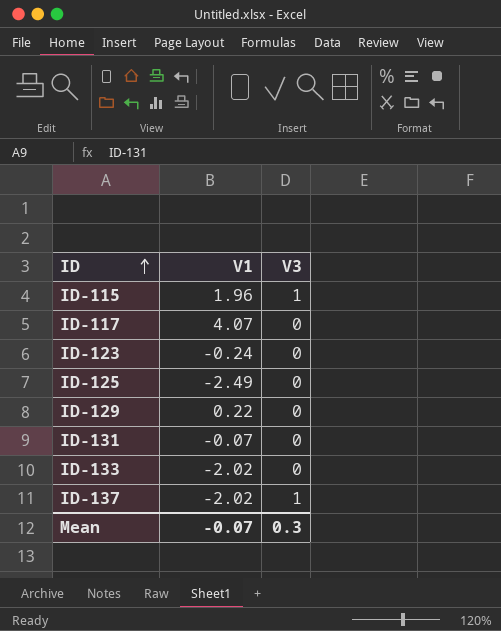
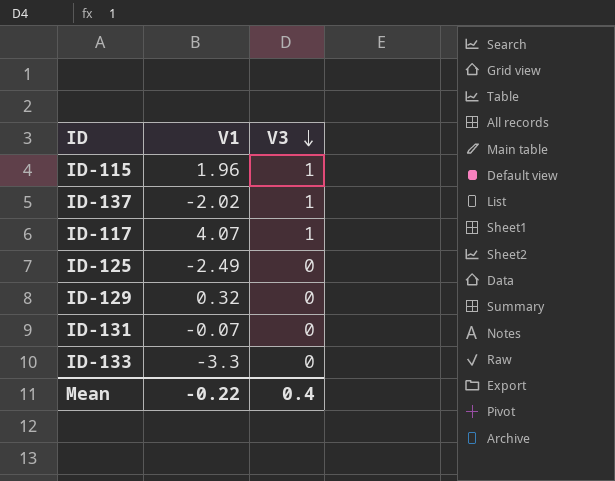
row order: ID ascending -> V3 descending
row ID-123: -0.24 | 0 -> none
ID-117 | V3: 0 -> 1
ID-129 | V1: 0.22 -> 0.32
ID-133 | V1: -2.02 -> -3.3
Mean | V1: -0.07 -> -0.22
Mean | V3: 0.3 -> 0.4

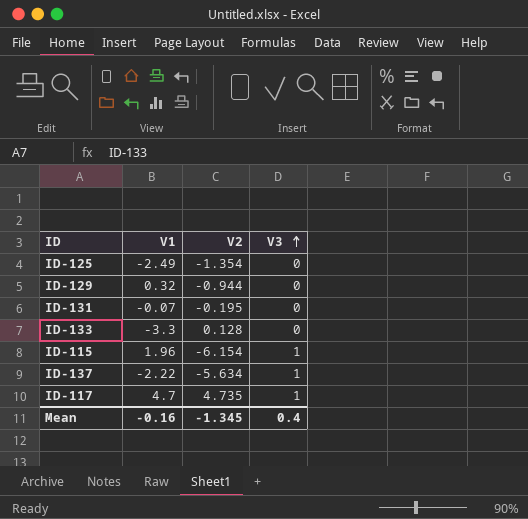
row order: V3 descending -> V3 ascending
column V2 | position: none -> 3
ID-137 | V1: -2.02 -> -2.22
ID-117 | V1: 4.07 -> 4.7
Mean | V1: -0.22 -> -0.16

